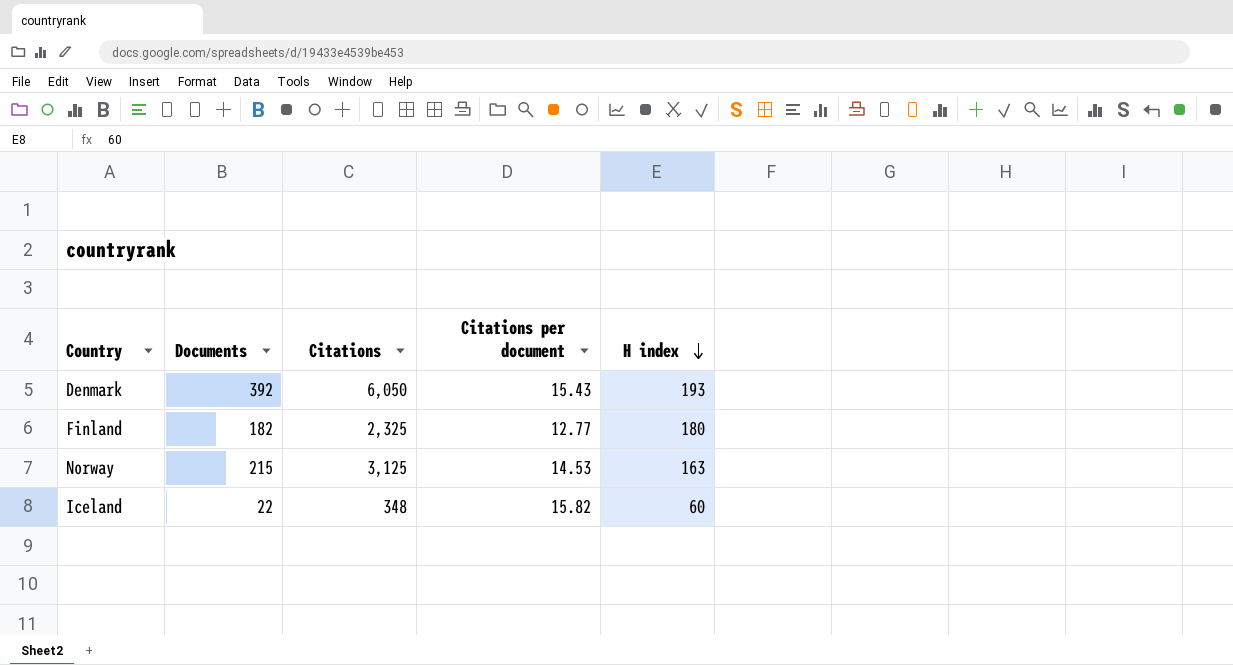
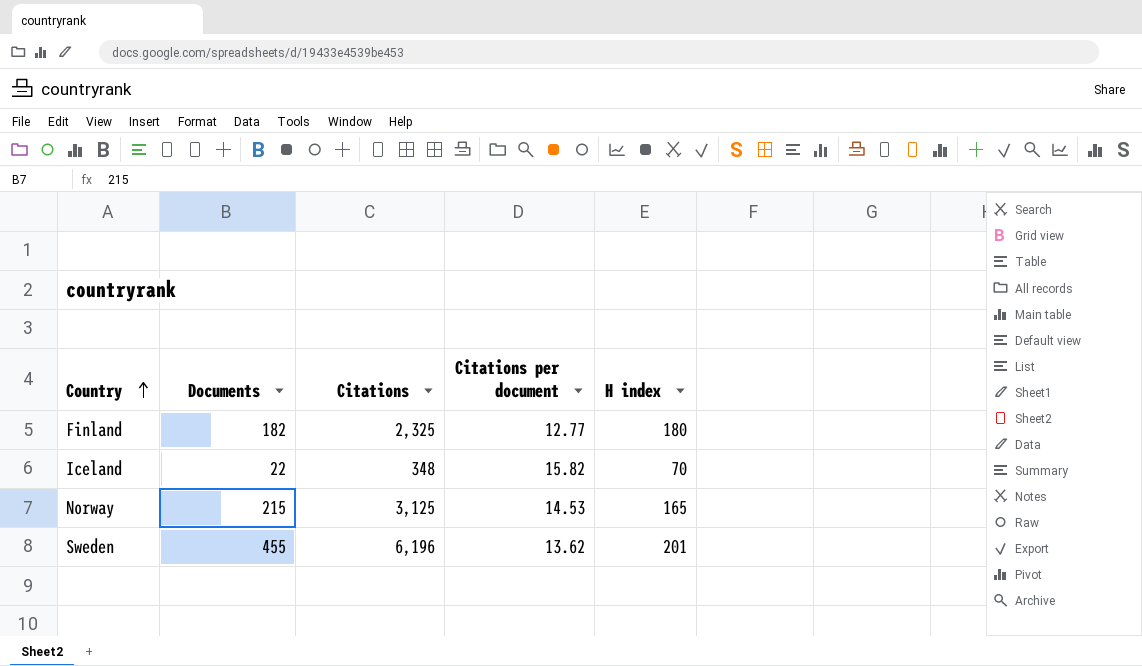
row order: H index descending -> Country ascending
row Denmark: 392 | 6,050 | 15.43 | 193 -> none
Iceland | H index: 60 -> 70
Norway | H index: 163 -> 165
row Sweden: none -> 455 | 6,196 | 13.62 | 201

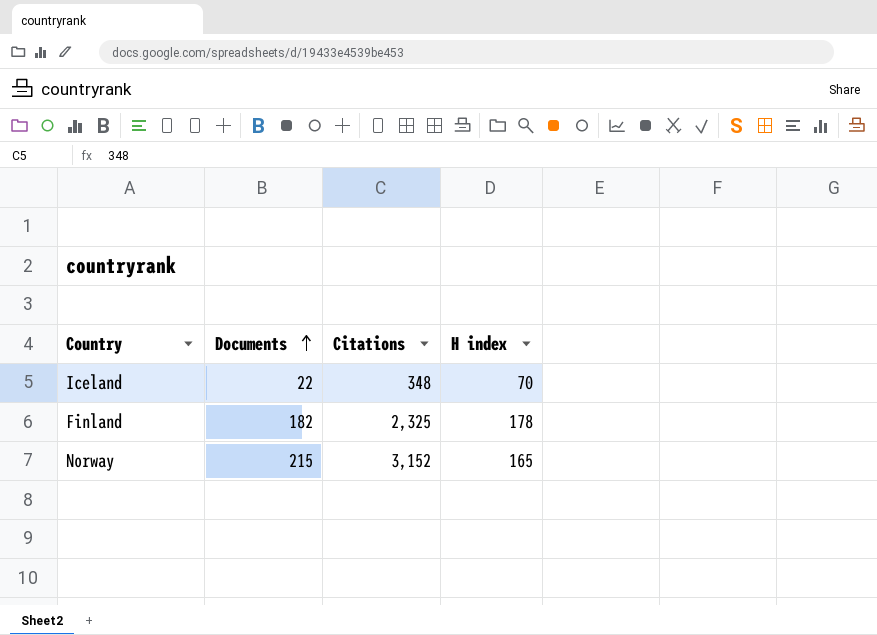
row order: Country ascending -> Documents ascending
column Citations per document | formula: [Citations] / [Documents] -> none
row Sweden: 455 | 6,196 | 13.62 | 201 -> none
Finland | H index: 180 -> 178
Norway | Citations: 3,125 -> 3,152

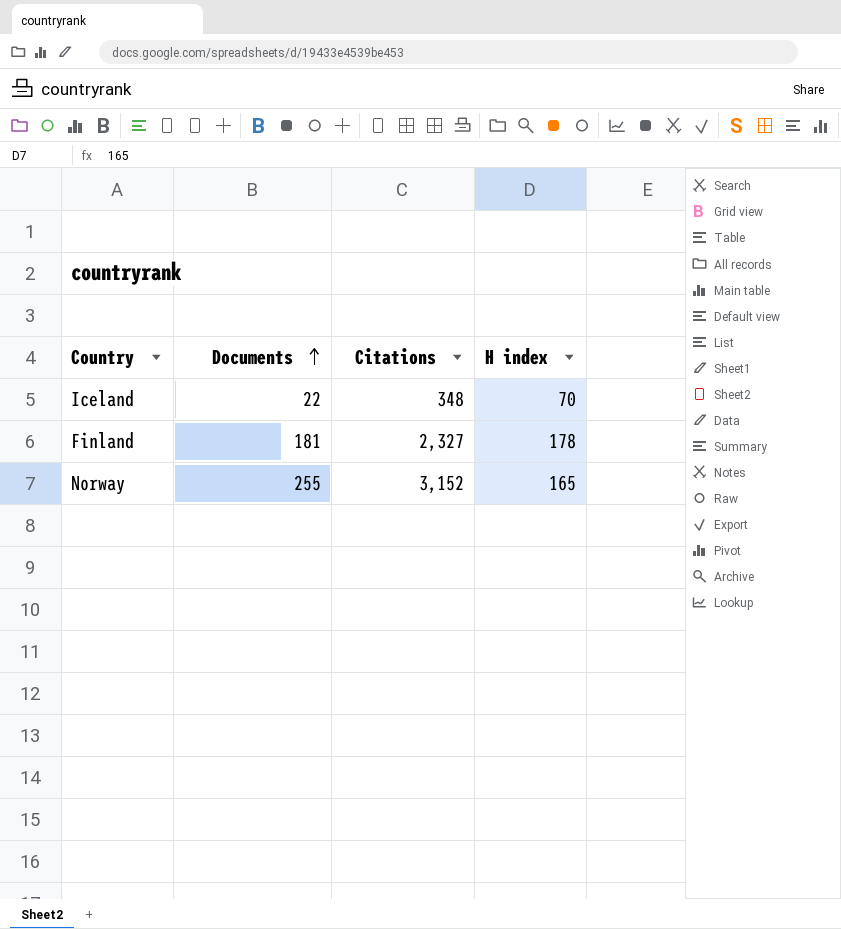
Finland | Documents: 182 -> 181
Finland | Citations: 2,325 -> 2,327
Norway | Documents: 215 -> 255

